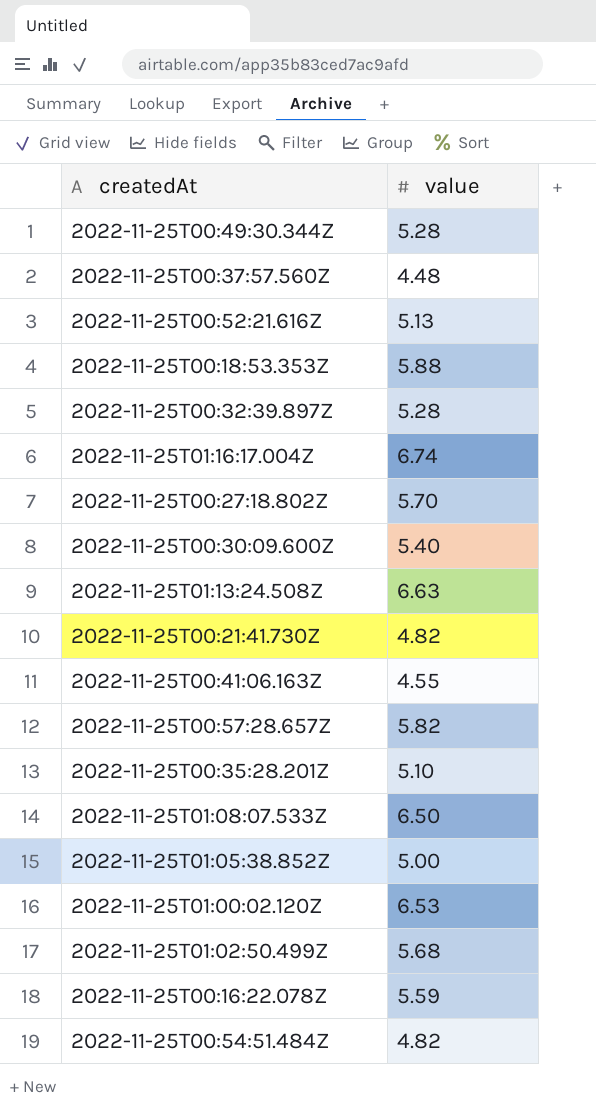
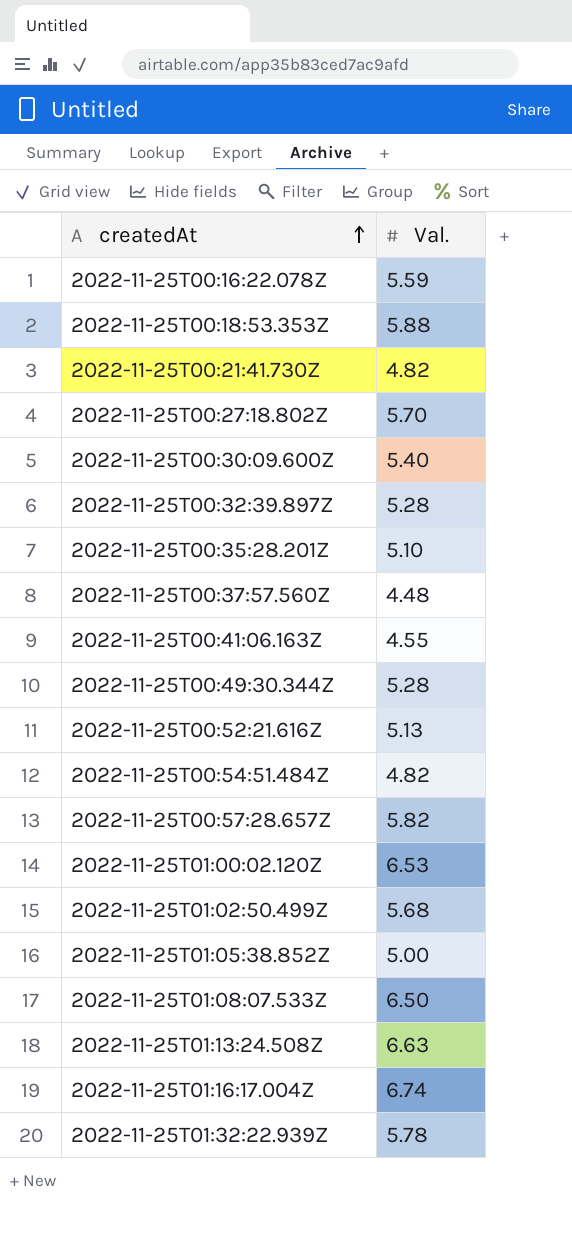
row order: none -> createdAt ascending
column name: value -> Val.
row 2022-11-25T01:32:22.939Z: none -> 5.78

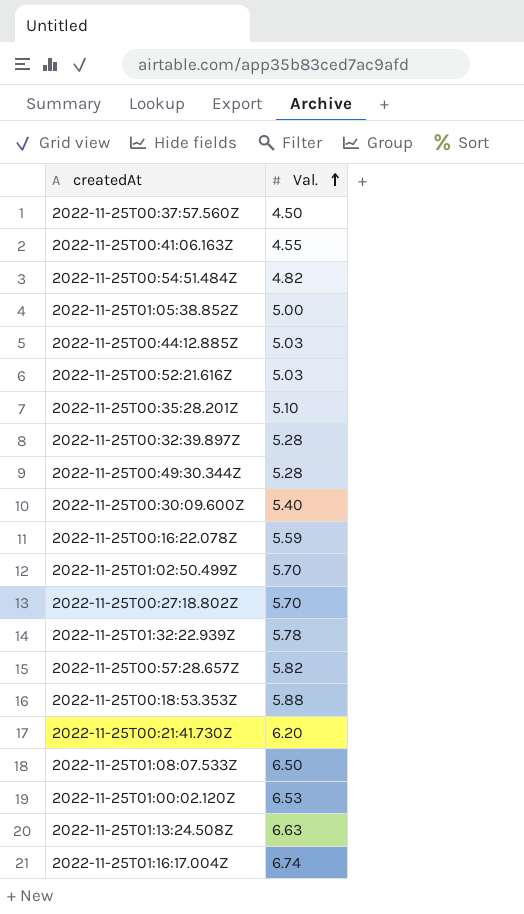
row order: createdAt ascending -> Val. ascending
2022-11-25T00:37:57.560Z | Val.: 4.48 -> 4.50
row 2022-11-25T00:44:12.885Z: none -> 5.03
2022-11-25T00:52:21.616Z | Val.: 5.13 -> 5.03
2022-11-25T01:02:50.499Z | Val.: 5.68 -> 5.70
2022-11-25T00:21:41.730Z | Val.: 4.82 -> 6.20

